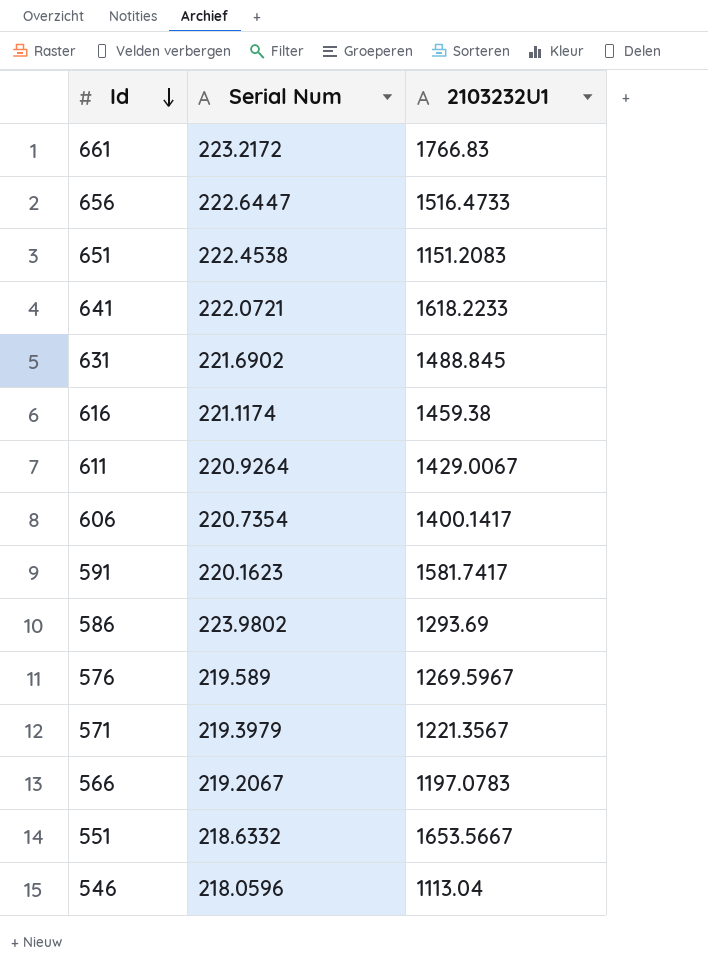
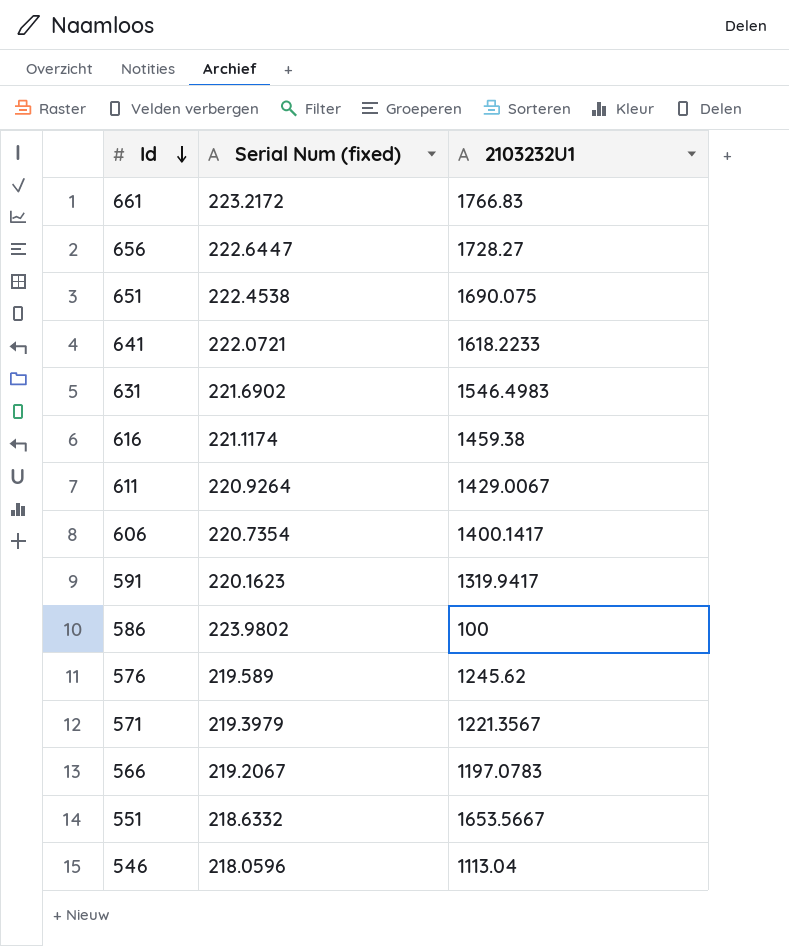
column name: Serial Num -> Serial Num (fixed)
656 | 2103232U1: 1516.4733 -> 1728.27
651 | 2103232U1: 1151.2083 -> 1690.075
631 | 2103232U1: 1488.845 -> 1546.4983
591 | 2103232U1: 1581.7417 -> 1319.9417
586 | 2103232U1: 1293.69 -> 100
576 | 2103232U1: 1269.5967 -> 1245.62

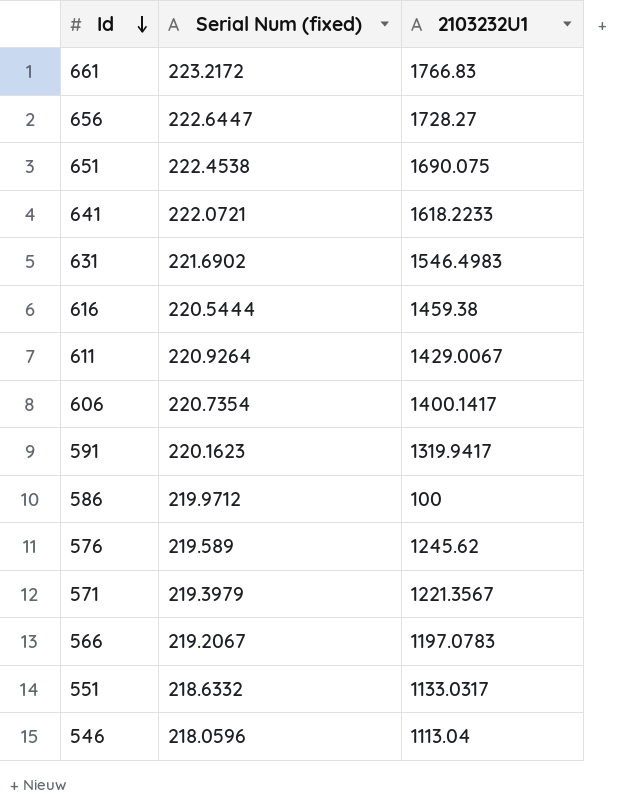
616 | Serial Num (fixed): 221.1174 -> 220.5444
586 | Serial Num (fixed): 223.9802 -> 219.9712
551 | 2103232U1: 1653.5667 -> 1133.0317

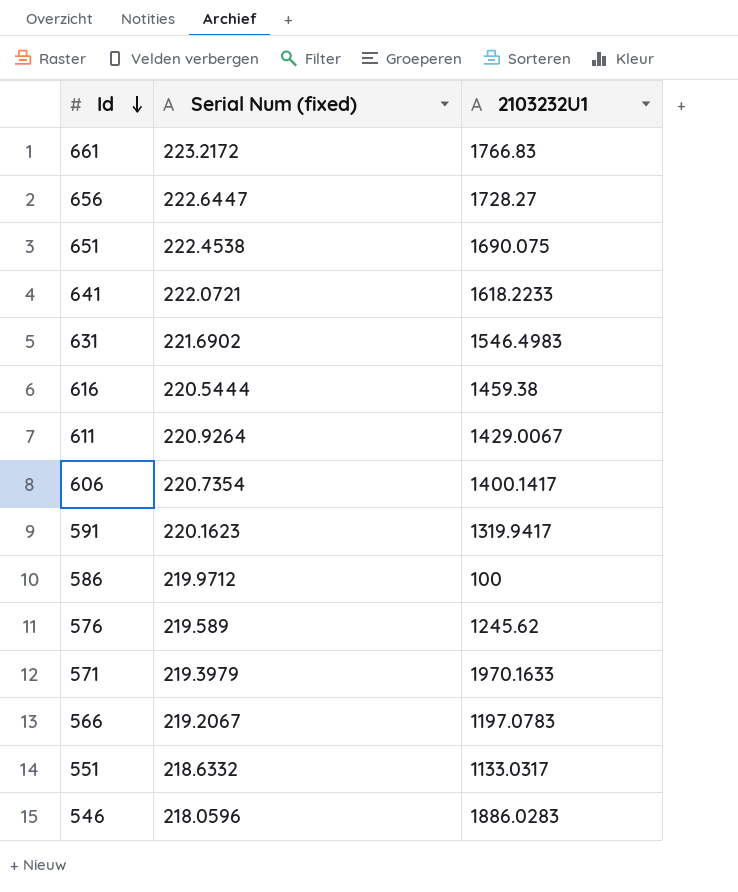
571 | 2103232U1: 1221.3567 -> 1970.1633
546 | 2103232U1: 1113.04 -> 1886.0283

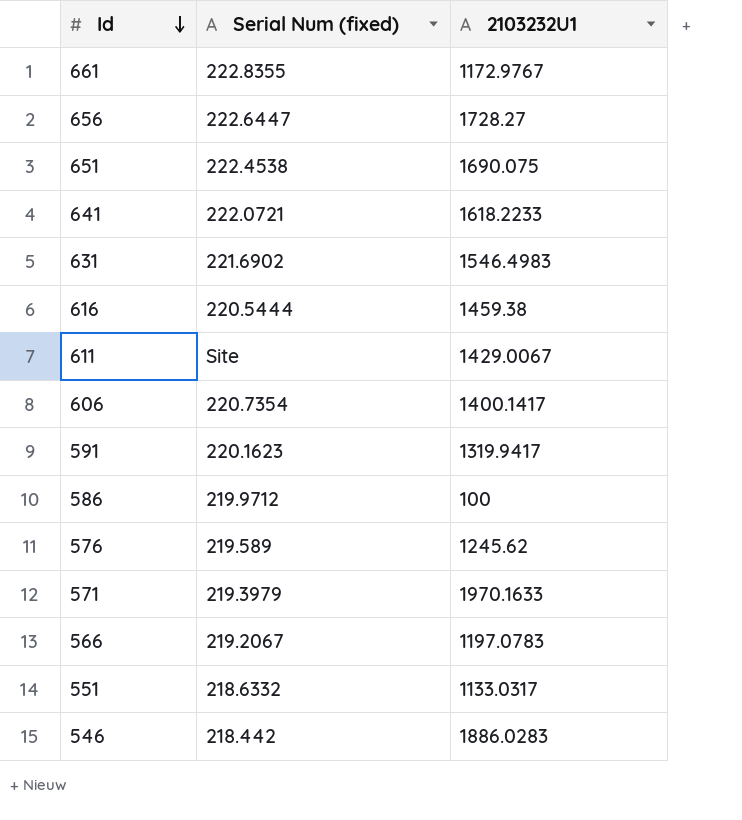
661 | Serial Num (fixed): 223.2172 -> 222.8355
661 | 2103232U1: 1766.83 -> 1172.9767
611 | Serial Num (fixed): 220.9264 -> Site
546 | Serial Num (fixed): 218.0596 -> 218.442

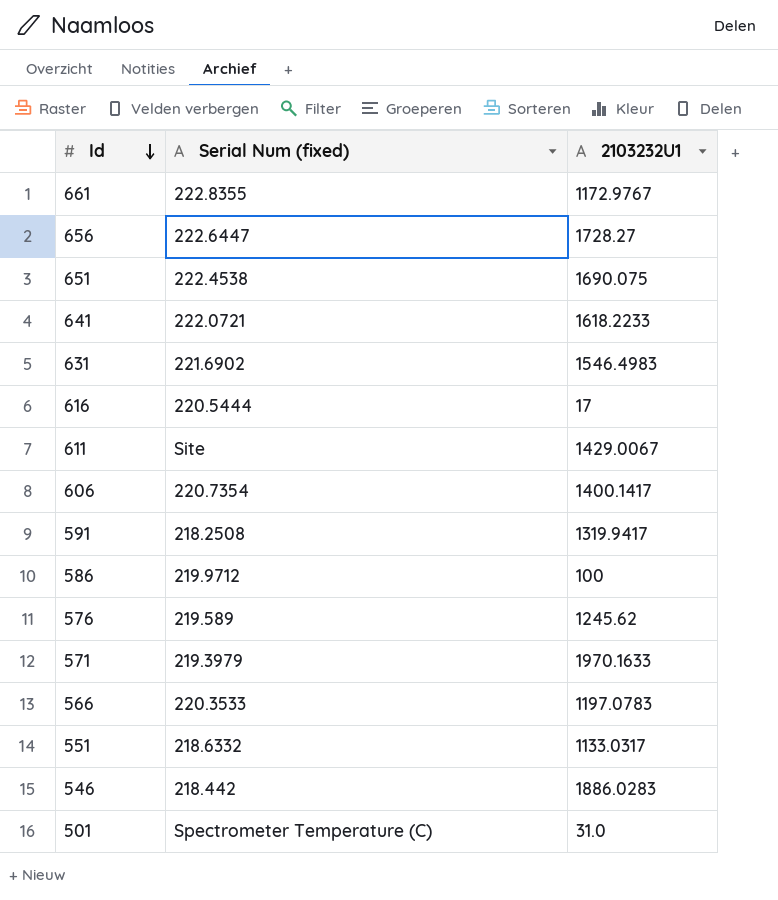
616 | 2103232U1: 1459.38 -> 17
591 | Serial Num (fixed): 220.1623 -> 218.2508
566 | Serial Num (fixed): 219.2067 -> 220.3533
row 501: none -> Spectrometer Temperature (C) | 31.0

